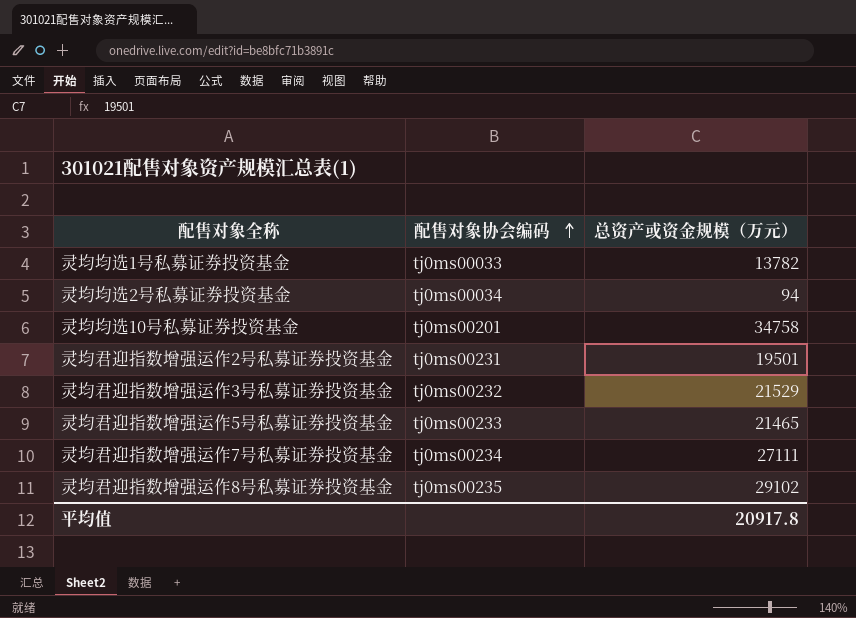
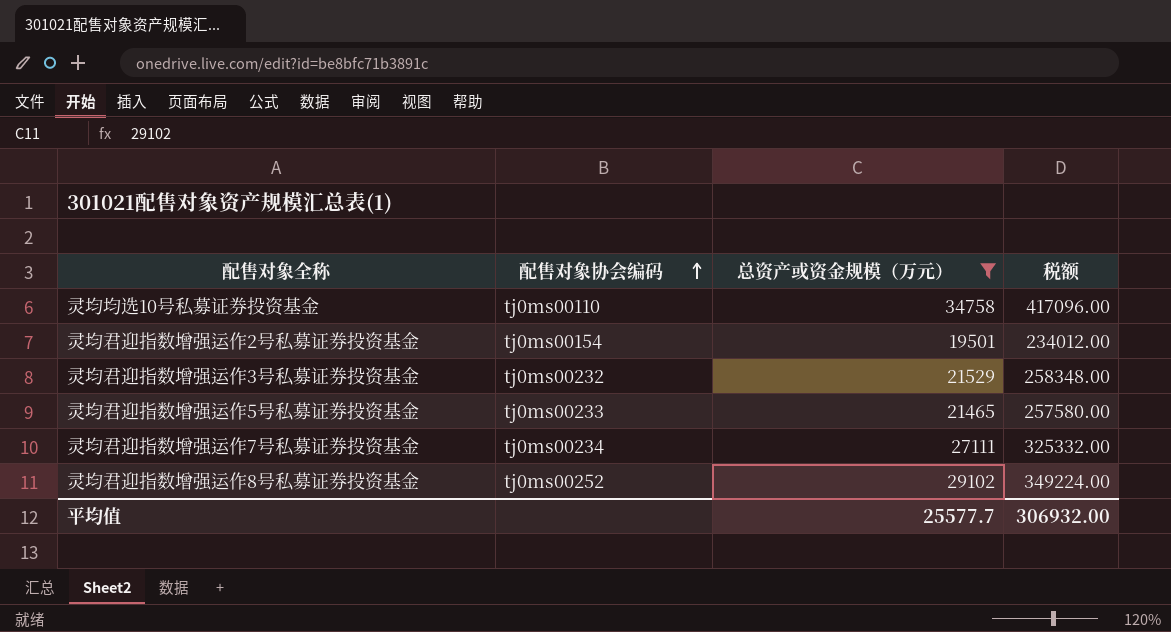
filter: none -> 总资产或资金规模（万元） >= 19501
column 税额 | formula: none -> [总资产或资金规模（万元）] * 12
灵均均选10号私募证券投资基金 | 配售对象协会编码: tj0ms00201 -> tj0ms00110
灵均君迎指数增强运作2号私募证券投资基金 | 配售对象协会编码: tj0ms00231 -> tj0ms00154
灵均君迎指数增强运作8号私募证券投资基金 | 配售对象协会编码: tj0ms00235 -> tj0ms00252
平均值 | 总资产或资金规模（万元）: 20917.8 -> 25577.7

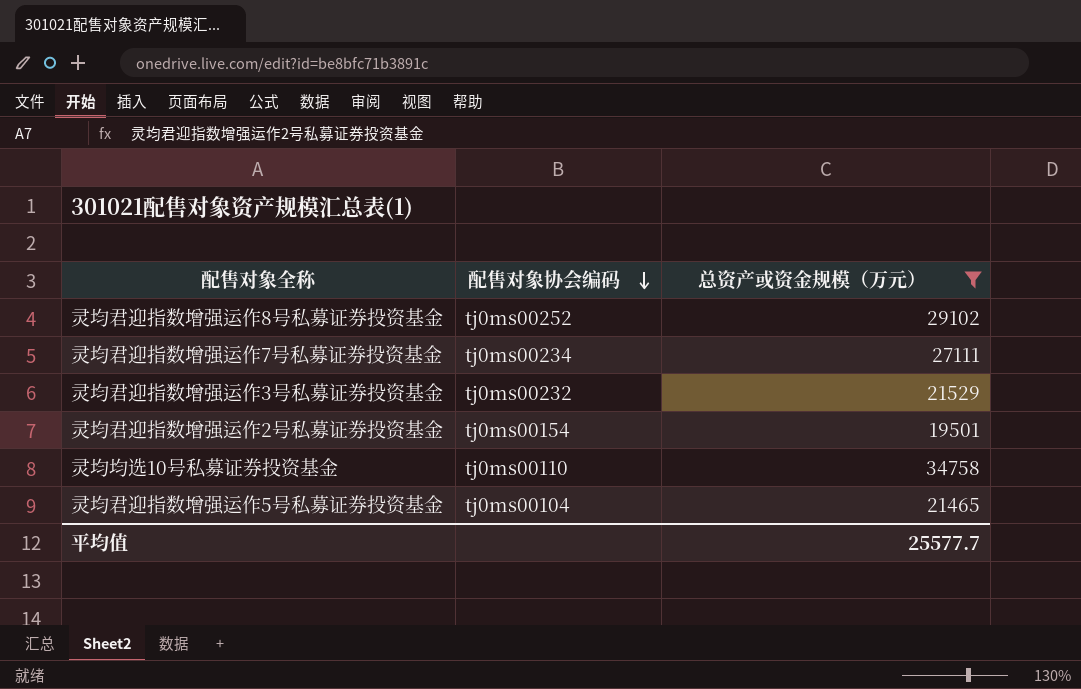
row order: 配售对象协会编码 ascending -> 配售对象协会编码 descending
column 税额 | formula: [总资产或资金规模（万元）] * 12 -> none
灵均君迎指数增强运作5号私募证券投资基金 | 配售对象协会编码: tj0ms00233 -> tj0ms00104

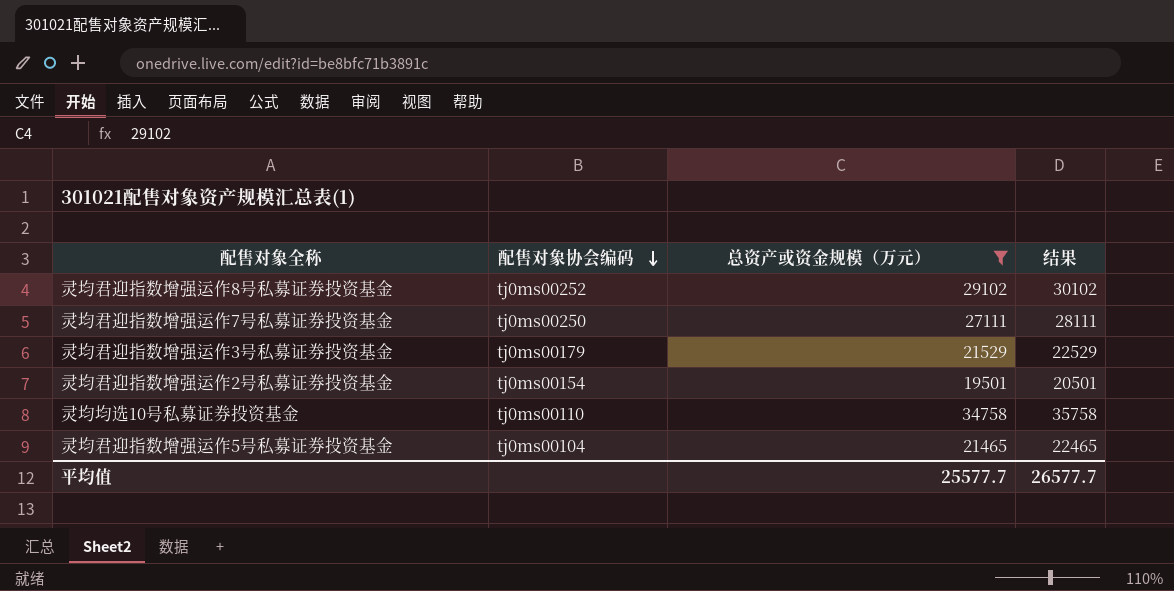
column 结果 | formula: none -> [总资产或资金规模（万元）] + 1000
灵均君迎指数增强运作7号私募证券投资基金 | 配售对象协会编码: tj0ms00234 -> tj0ms00250
灵均君迎指数增强运作3号私募证券投资基金 | 配售对象协会编码: tj0ms00232 -> tj0ms00179

